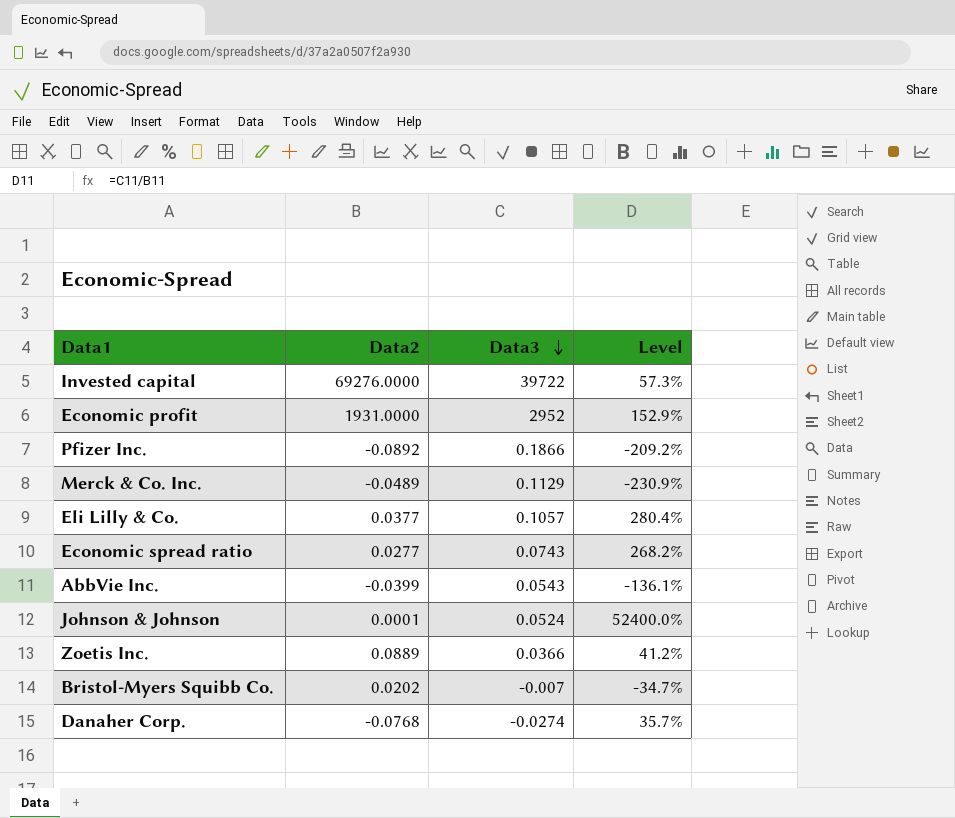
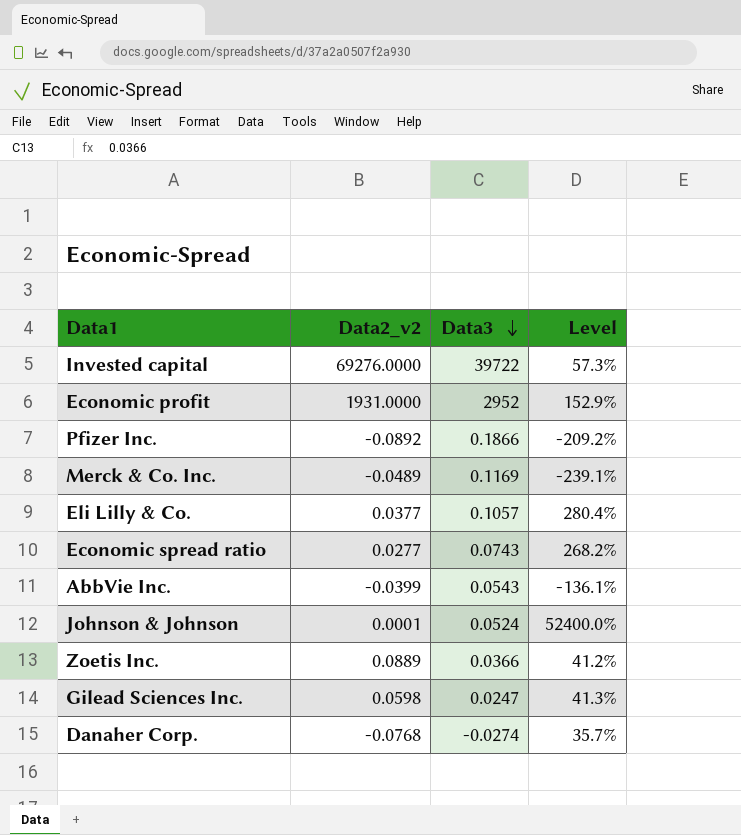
column name: Data2 -> Data2_v2
row Bristol-Myers Squibb Co.: 0.0202 | -0.007 | -34.7% -> none
Merck & Co. Inc. | Data3: 0.1129 -> 0.1169
Merck & Co. Inc. | Level: -230.9% -> -239.1%
row Gilead Sciences Inc.: none -> 0.0598 | 0.0247 | 41.3%

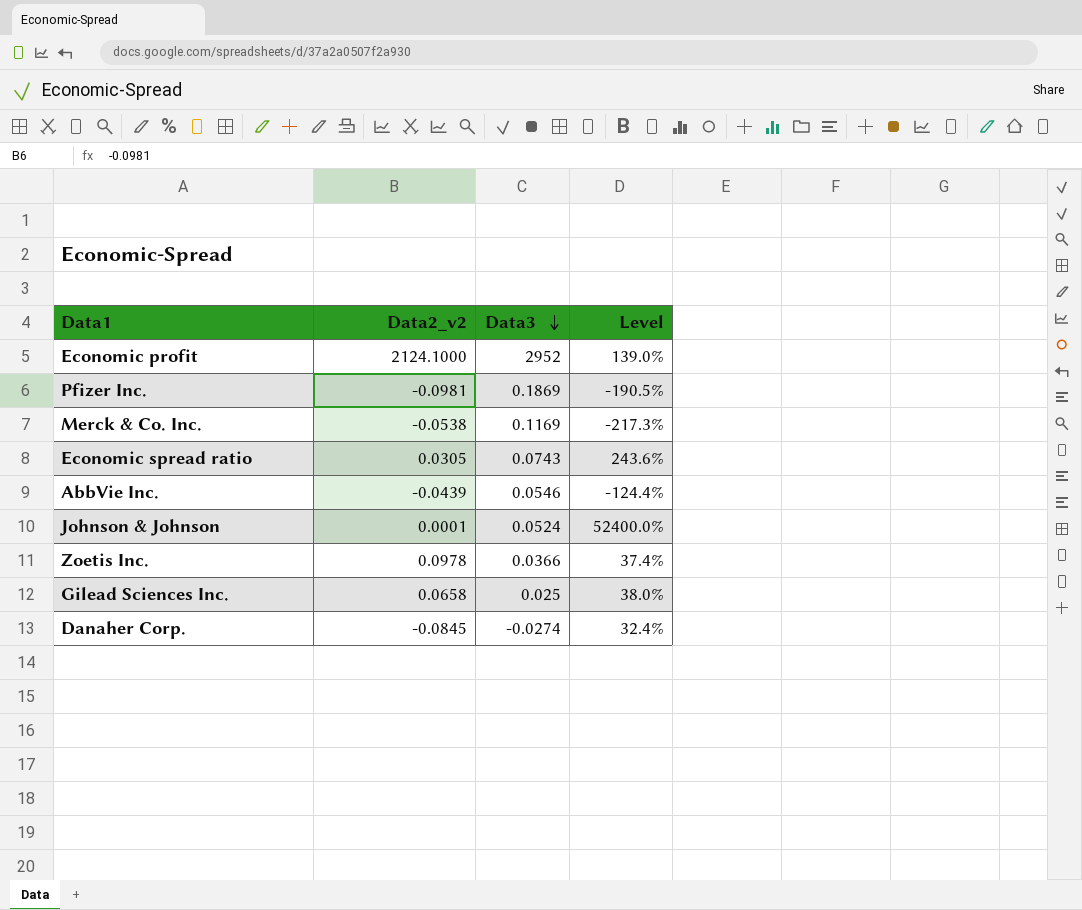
row Invested capital: 69276.0000 | 39722 | 57.3% -> none
row Eli Lilly & Co.: 0.0377 | 0.1057 | 280.4% -> none
Economic profit | Data2_v2: 1931.0000 -> 2124.1000
Economic profit | Level: 152.9% -> 139.0%
Pfizer Inc. | Data2_v2: -0.0892 -> -0.0981
Pfizer Inc. | Data3: 0.1866 -> 0.1869
Pfizer Inc. | Level: -209.2% -> -190.5%
Merck & Co. Inc. | Data2_v2: -0.0489 -> -0.0538
Merck & Co. Inc. | Level: -239.1% -> -217.3%
Economic spread ratio | Data2_v2: 0.0277 -> 0.0305
Economic spread ratio | Level: 268.2% -> 243.6%
AbbVie Inc. | Data2_v2: -0.0399 -> -0.0439
AbbVie Inc. | Data3: 0.0543 -> 0.0546
AbbVie Inc. | Level: -136.1% -> -124.4%
Zoetis Inc. | Data2_v2: 0.0889 -> 0.0978
Zoetis Inc. | Level: 41.2% -> 37.4%
Gilead Sciences Inc. | Data2_v2: 0.0598 -> 0.0658
Gilead Sciences Inc. | Data3: 0.0247 -> 0.025
Gilead Sciences Inc. | Level: 41.3% -> 38.0%
Danaher Corp. | Data2_v2: -0.0768 -> -0.0845
Danaher Corp. | Level: 35.7% -> 32.4%

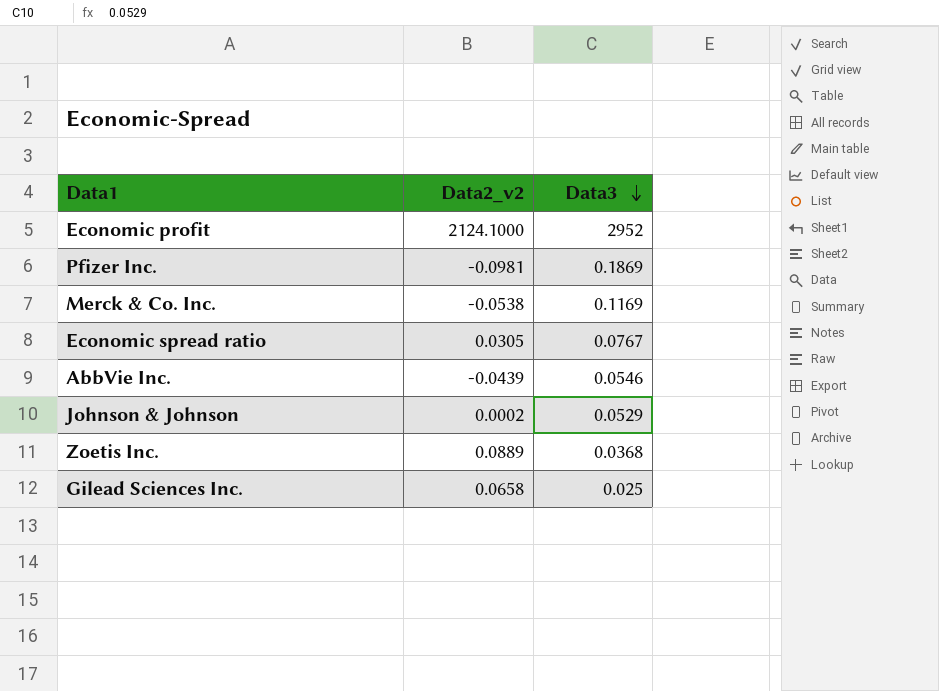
column Level | formula: [Data3] / [Data2_v2] -> none
row Danaher Corp.: -0.0845 | -0.0274 | 32.4% -> none
Economic spread ratio | Data3: 0.0743 -> 0.0767
Johnson & Johnson | Data2_v2: 0.0001 -> 0.0002
Johnson & Johnson | Data3: 0.0524 -> 0.0529
Zoetis Inc. | Data2_v2: 0.0978 -> 0.0889
Zoetis Inc. | Data3: 0.0366 -> 0.0368

